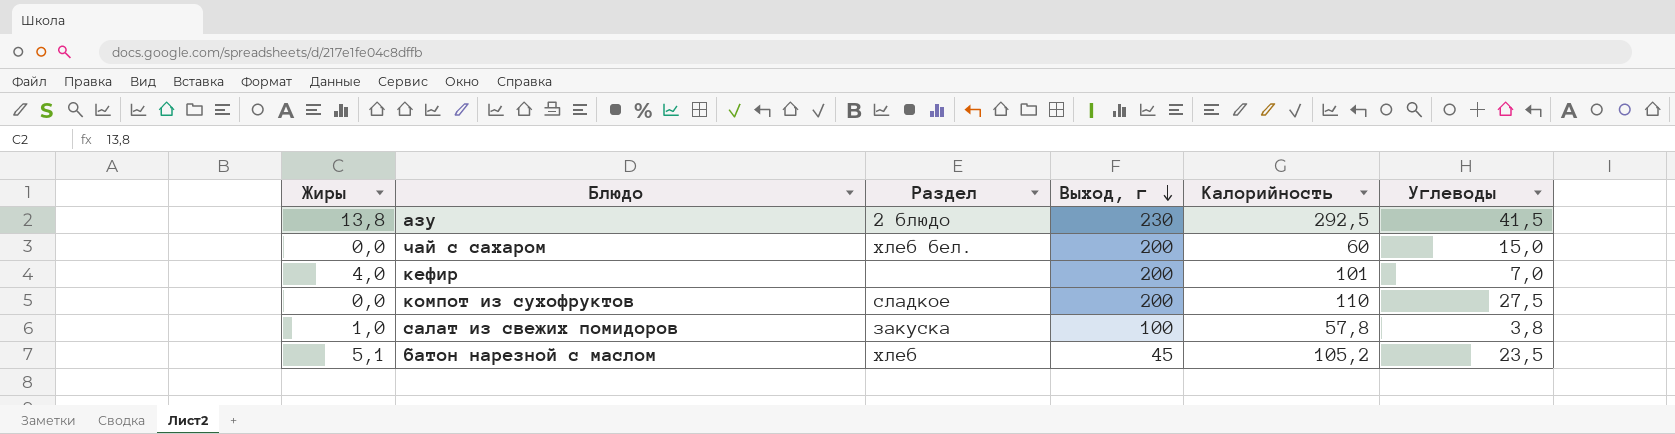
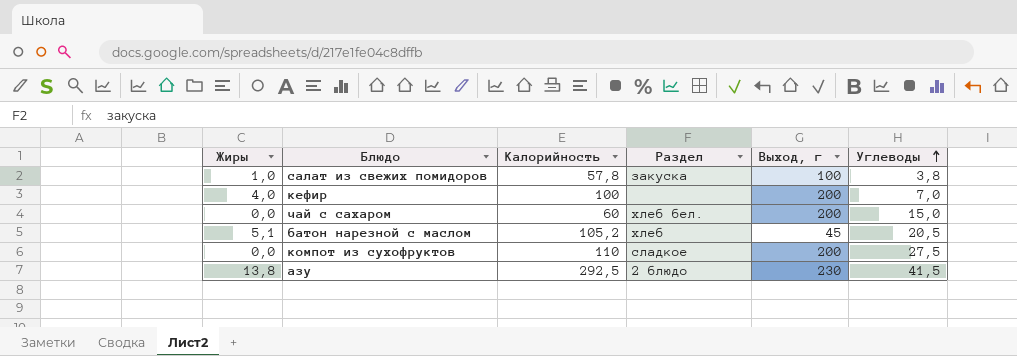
row order: Выход, г descending -> Углеводы ascending
column Калорийность | position: 5 -> 3
кефир | Калорийность: 101 -> 100
батон нарезной с маслом | Углеводы: 23,5 -> 20,5

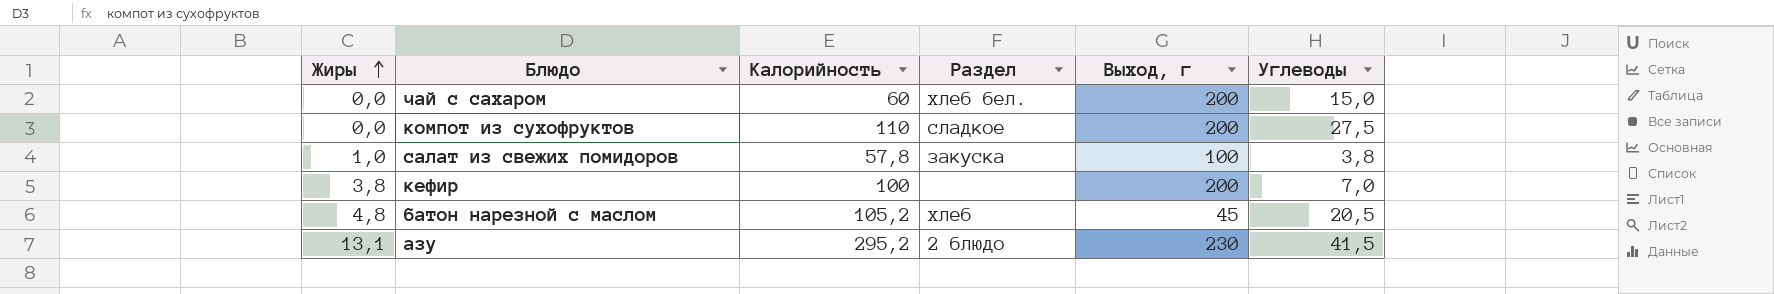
row order: Углеводы ascending -> Жиры ascending
кефир | Жиры: 4,0 -> 3,8
батон нарезной с маслом | Жиры: 5,1 -> 4,8
азу | Жиры: 13,8 -> 13,1
азу | Калорийность: 292,5 -> 295,2

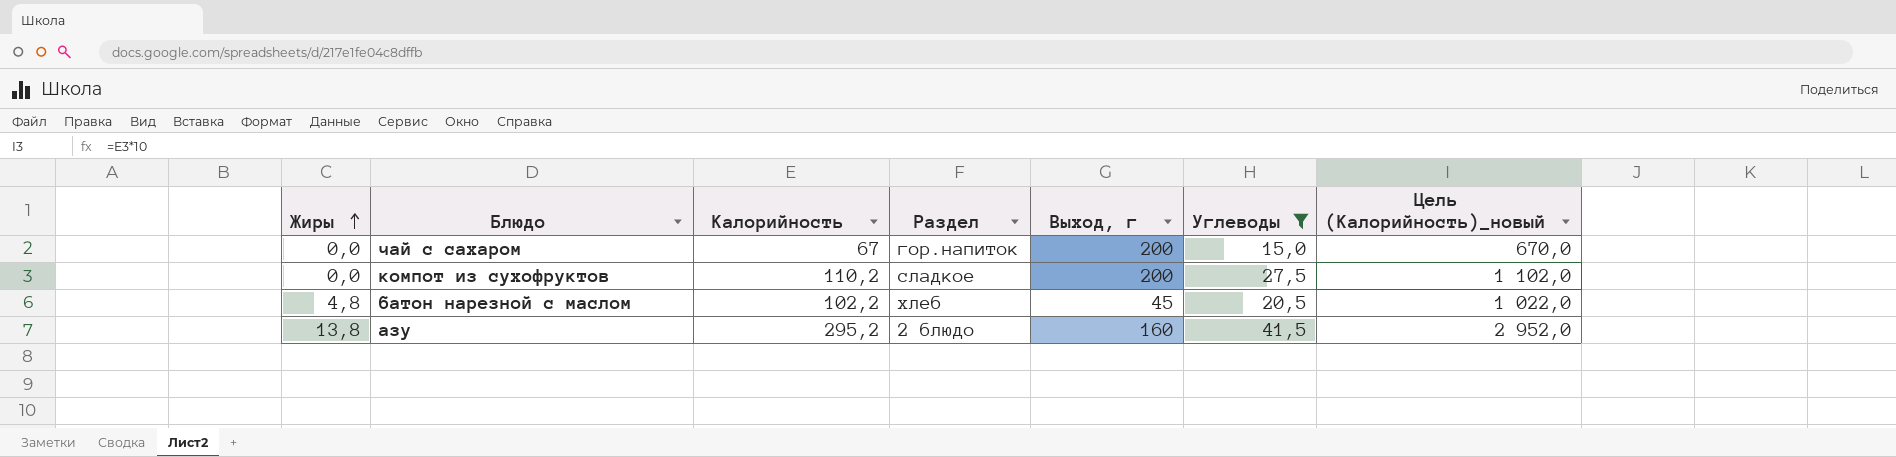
filter: none -> Углеводы >= 15,0
column Цель (Калорийность)_новый | formula: none -> [Калорийность] * 10
чай с сахаром | Калорийность: 60 -> 67
чай с сахаром | Раздел: хлеб бел. -> гор.напиток
компот из сухофруктов | Калорийность: 110 -> 110,2
батон нарезной с маслом | Калорийность: 105,2 -> 102,2
азу | Жиры: 13,1 -> 13,8
азу | Выход, г: 230 -> 160

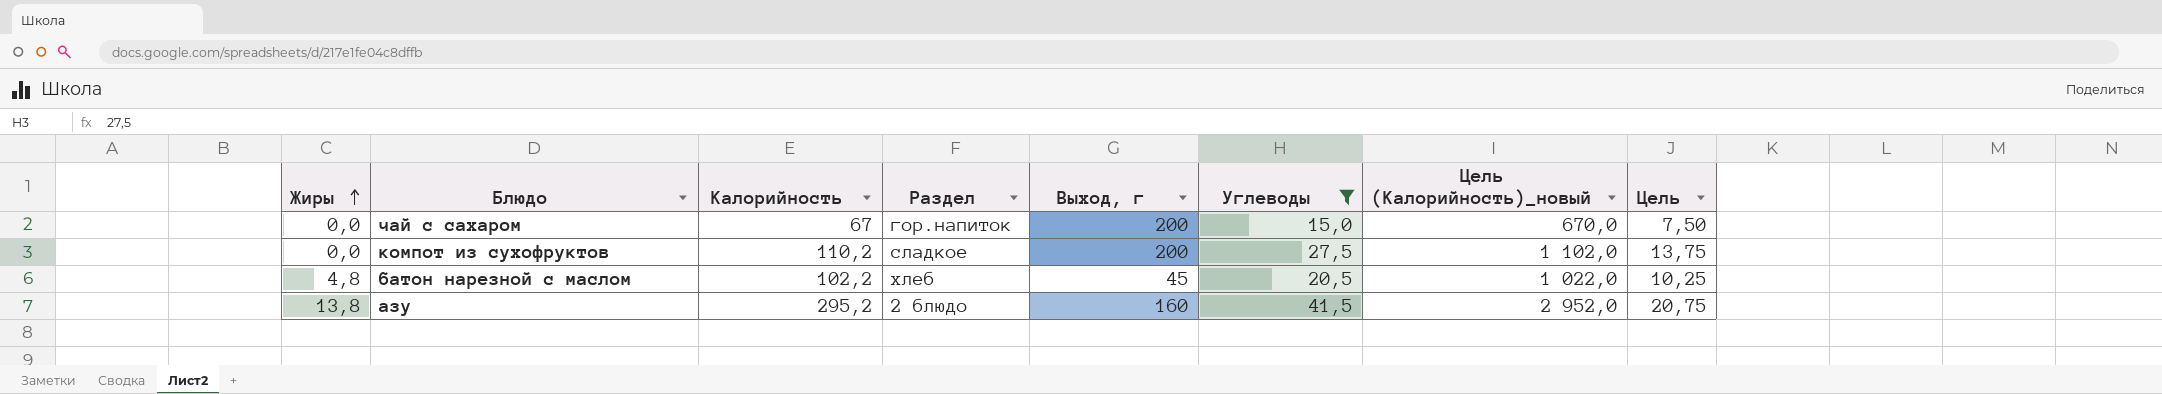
column Цель | formula: none -> [Углеводы] * 0,5

